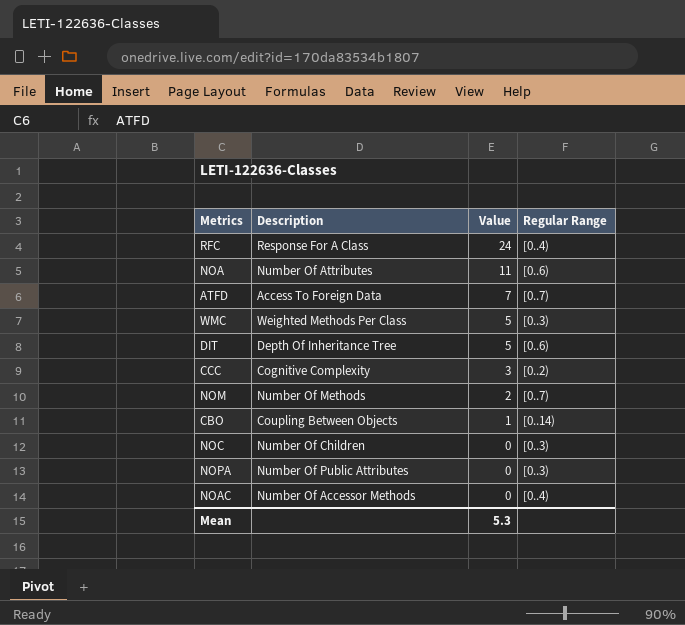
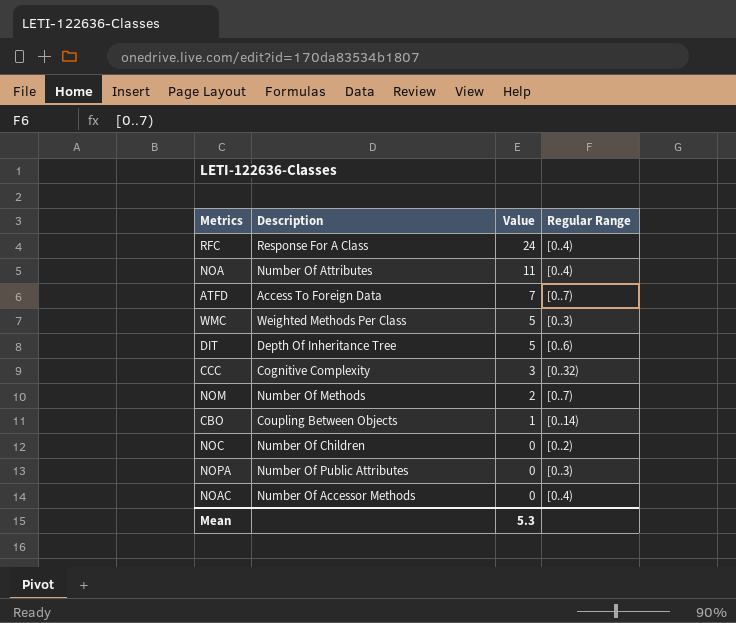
NOA | Regular Range: [0..6) -> [0..4)
CCC | Regular Range: [0..2) -> [0..32)
NOC | Regular Range: [0..3) -> [0..2)

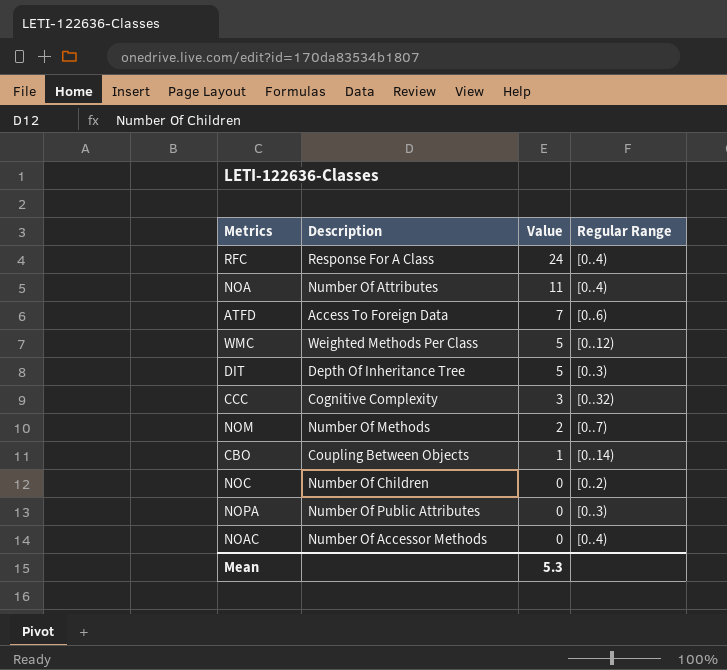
ATFD | Regular Range: [0..7) -> [0..6)
WMC | Regular Range: [0..3) -> [0..12)
DIT | Regular Range: [0..6) -> [0..3)

